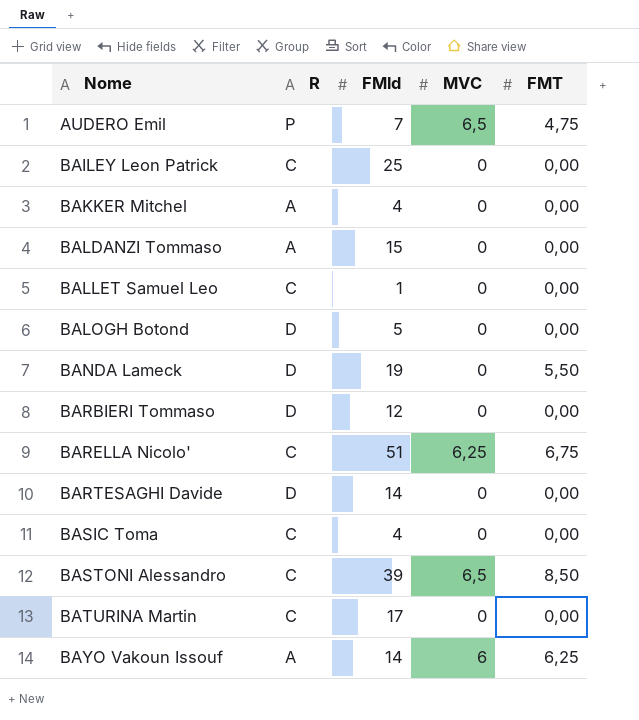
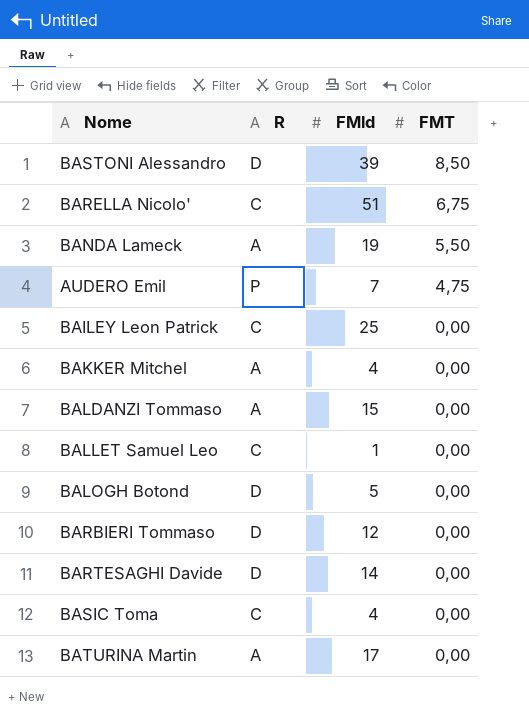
row order: Nome ascending -> FMT descending
column MVC | position: 4 -> none
row BAYO Vakoun Issouf: A | 14 | 6 | 6,25 -> none
BASTONI Alessandro | R: C -> D
BANDA Lameck | R: D -> A
BATURINA Martin | R: C -> A

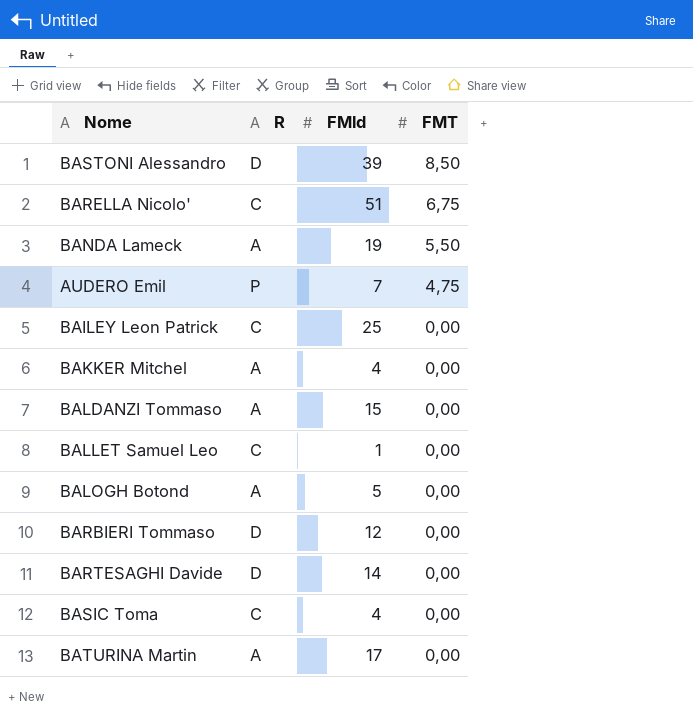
BALOGH Botond | R: D -> A

